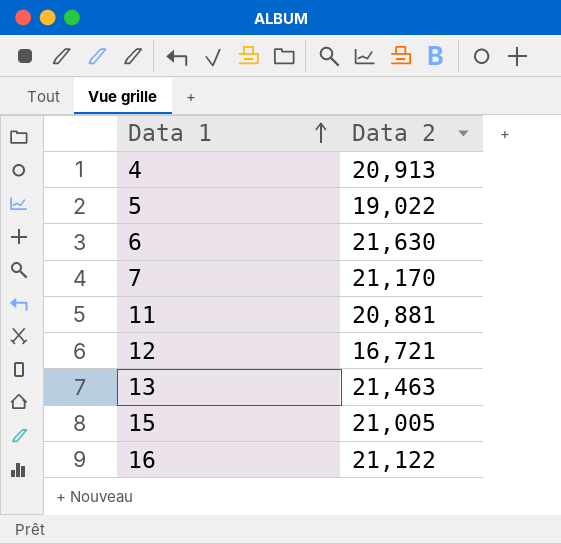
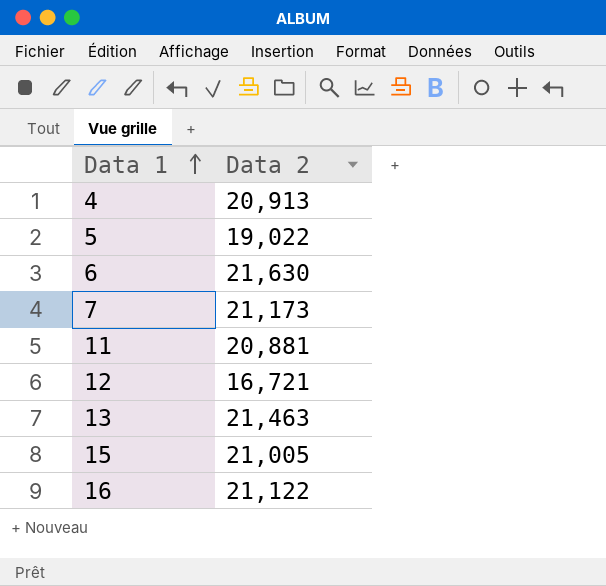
7 | Data 2: 21,170 -> 21,173

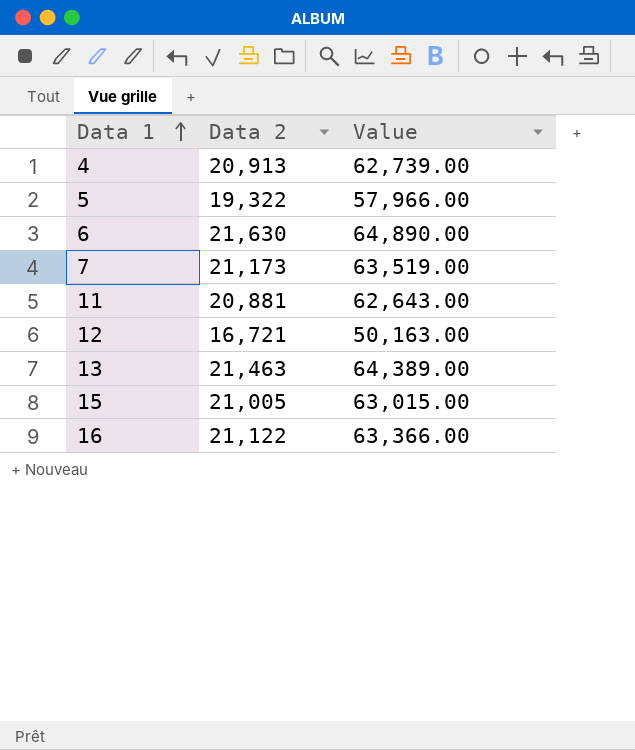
column Value | formula: none -> [Data 2] * 3
5 | Data 2: 19,022 -> 19,322

